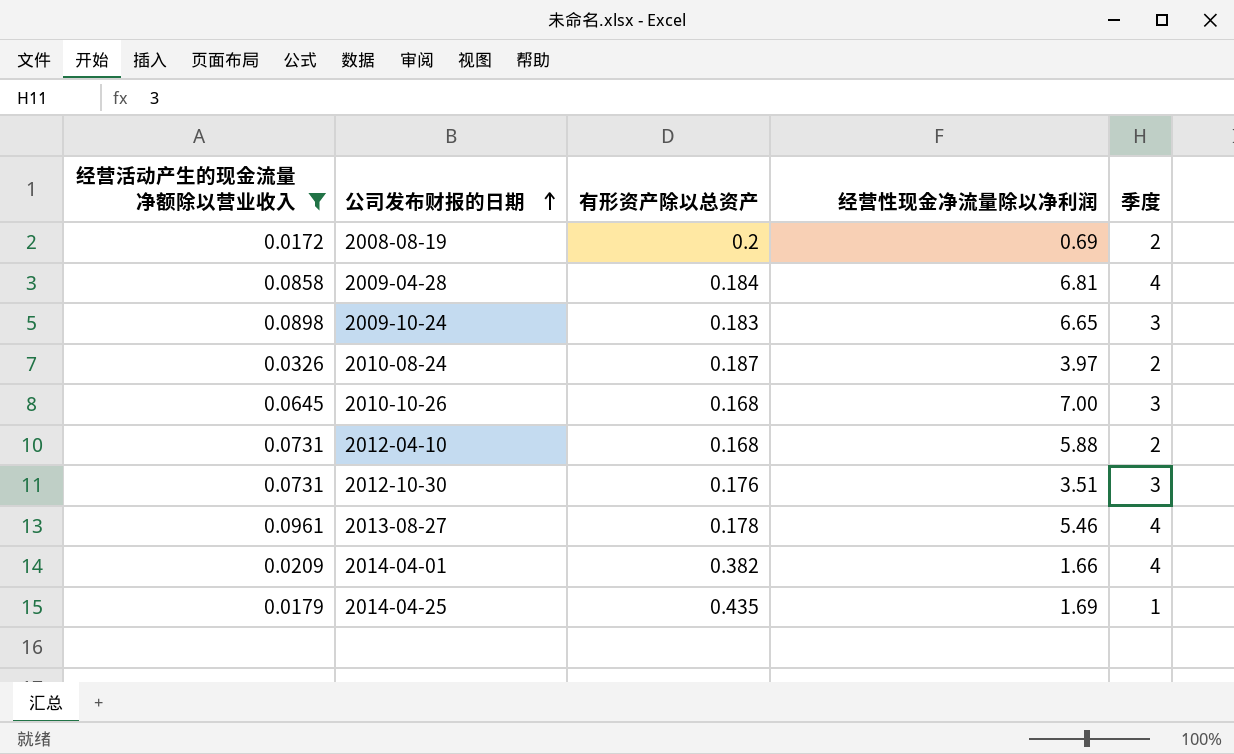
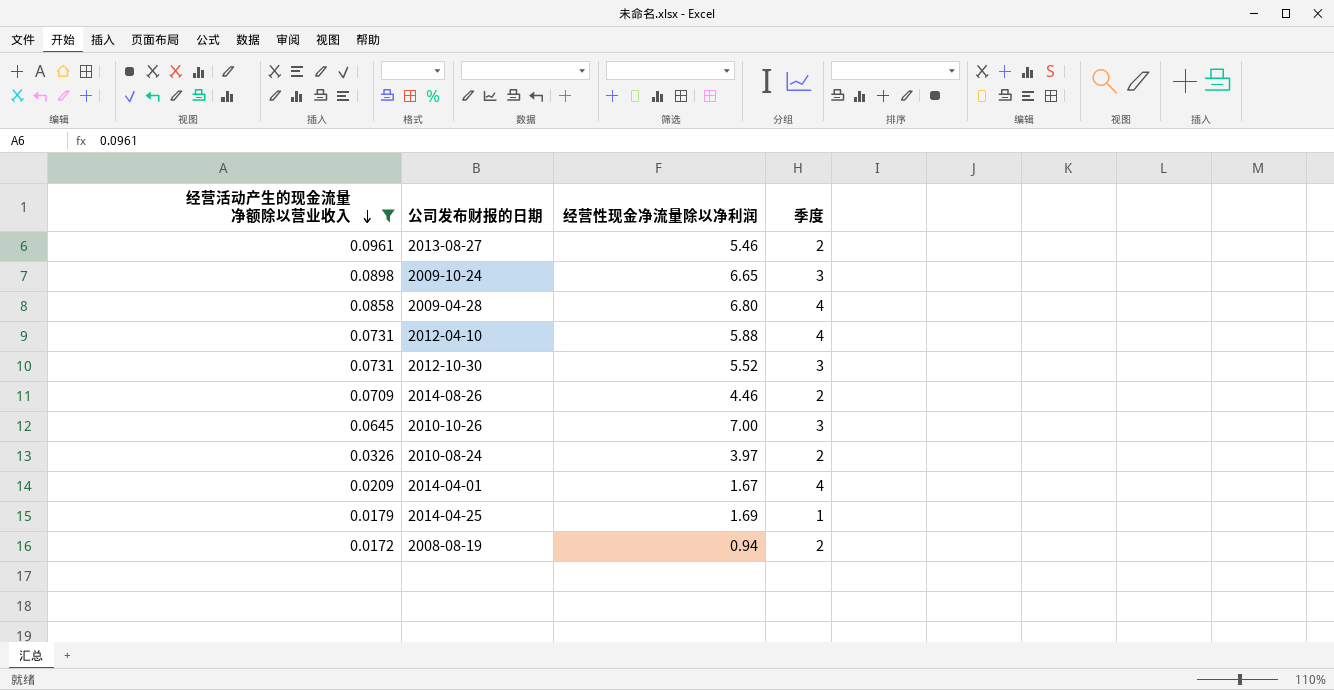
row order: 公司发布财报的日期 ascending -> 经营活动产生的现金流量净额除以营业收入 descending
column 有形资产除以总资产 | position: 3 -> none
2013-08-27 | 季度: 4 -> 2
2009-04-28 | 经营性现金净流量除以净利润: 6.81 -> 6.80
2012-04-10 | 季度: 2 -> 4
2012-10-30 | 经营性现金净流量除以净利润: 3.51 -> 5.52
row 2014-08-26: none -> 0.0709 | 4.46 | 2
2014-04-01 | 经营性现金净流量除以净利润: 1.66 -> 1.67
2008-08-19 | 经营性现金净流量除以净利润: 0.69 -> 0.94

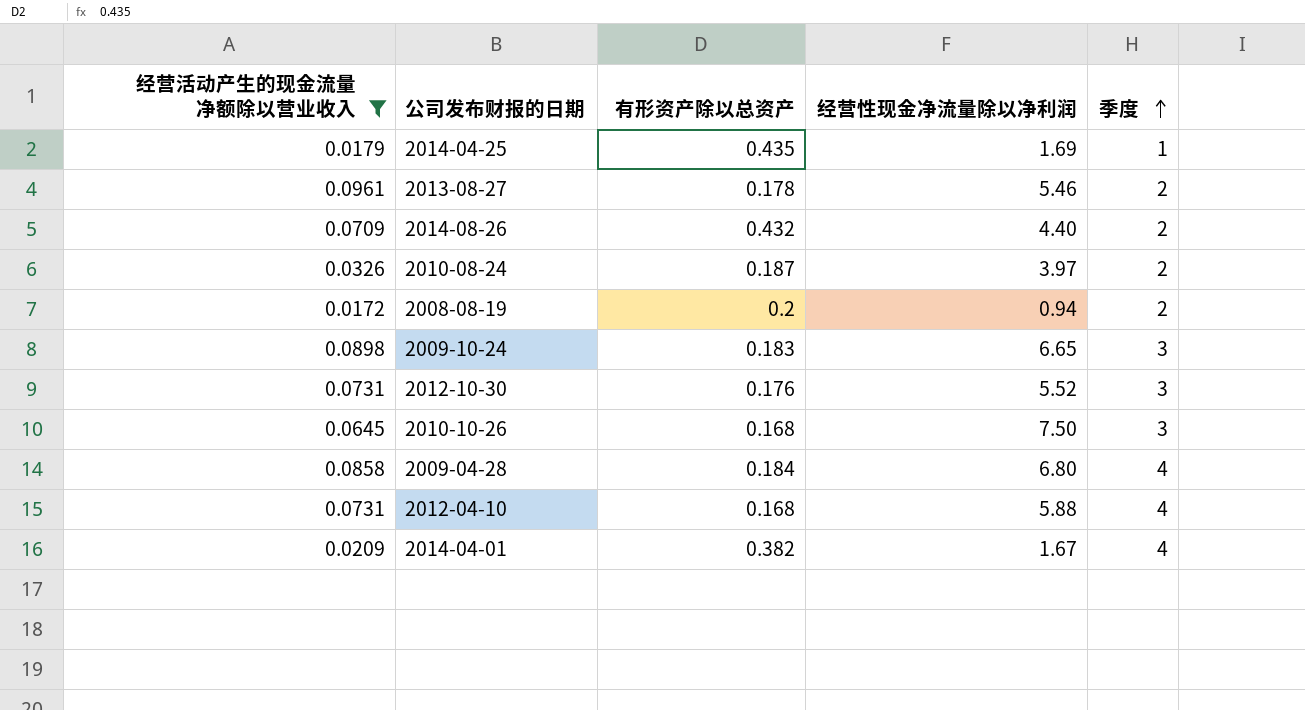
row order: 经营活动产生的现金流量净额除以营业收入 descending -> 季度 ascending
column 有形资产除以总资产 | position: none -> 3
2014-08-26 | 经营性现金净流量除以净利润: 4.46 -> 4.40
2010-10-26 | 经营性现金净流量除以净利润: 7.00 -> 7.50

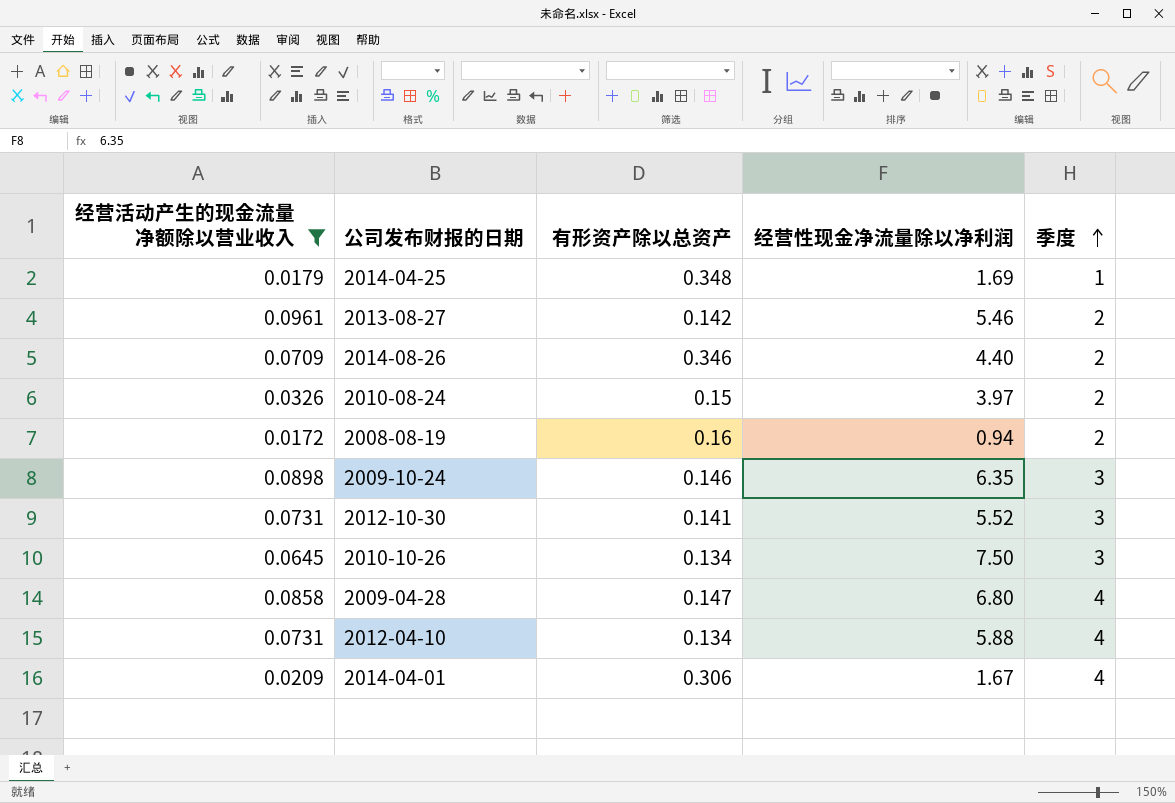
2014-04-25 | 有形资产除以总资产: 0.435 -> 0.348
2013-08-27 | 有形资产除以总资产: 0.178 -> 0.142
2014-08-26 | 有形资产除以总资产: 0.432 -> 0.346
2010-08-24 | 有形资产除以总资产: 0.187 -> 0.15
2008-08-19 | 有形资产除以总资产: 0.2 -> 0.16
2009-10-24 | 有形资产除以总资产: 0.183 -> 0.146
2009-10-24 | 经营性现金净流量除以净利润: 6.65 -> 6.35
2012-10-30 | 有形资产除以总资产: 0.176 -> 0.141
2010-10-26 | 有形资产除以总资产: 0.168 -> 0.134
2009-04-28 | 有形资产除以总资产: 0.184 -> 0.147
2012-04-10 | 有形资产除以总资产: 0.168 -> 0.134
2014-04-01 | 有形资产除以总资产: 0.382 -> 0.306

